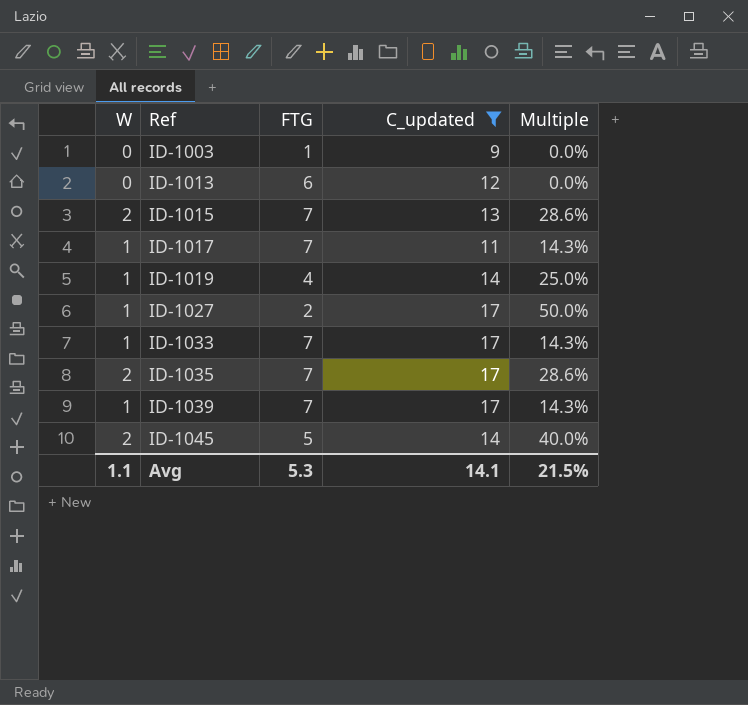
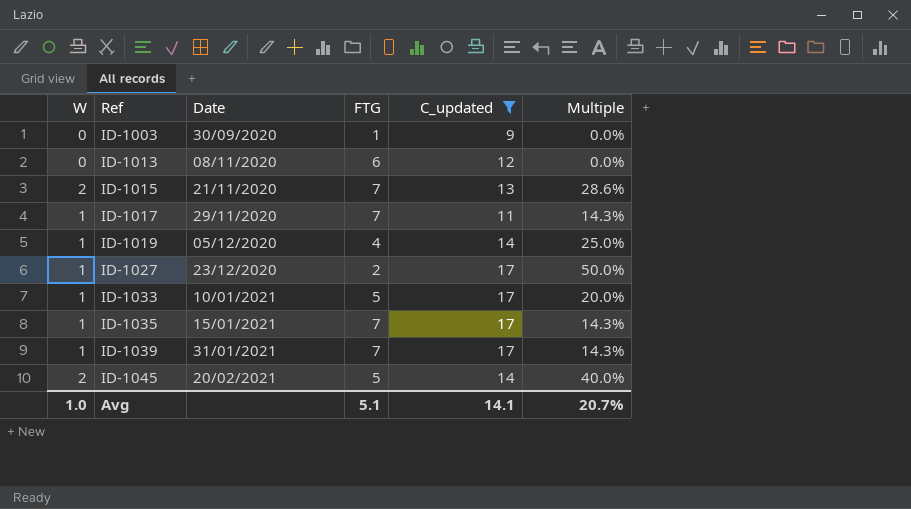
column Date | position: none -> 3
ID-1033 | FTG: 7 -> 5
ID-1033 | Multiple: 14.3% -> 20.0%
ID-1035 | W: 2 -> 1
ID-1035 | Multiple: 28.6% -> 14.3%
Avg | W: 1.1 -> 1.0
Avg | FTG: 5.3 -> 5.1
Avg | Multiple: 21.5% -> 20.7%

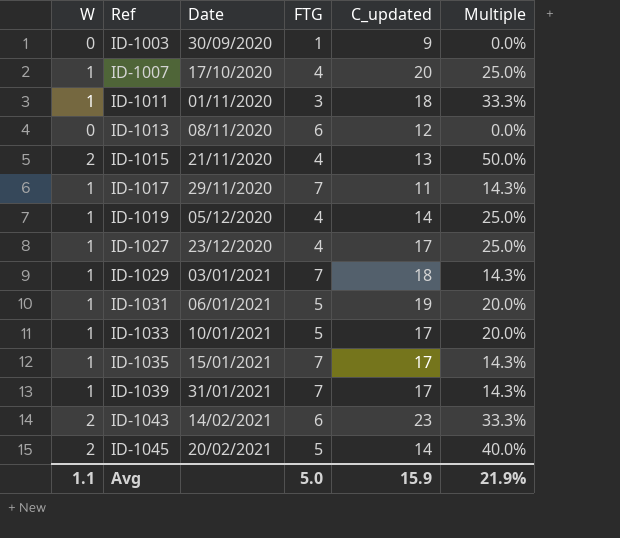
filter: C_updated <= 17 -> none
ID-1015 | FTG: 7 -> 4
ID-1015 | Multiple: 28.6% -> 50.0%
ID-1027 | FTG: 2 -> 4
ID-1027 | Multiple: 50.0% -> 25.0%
Avg | W: 1.0 -> 1.1
Avg | FTG: 5.1 -> 5.0
Avg | C_updated: 14.1 -> 15.9
Avg | Multiple: 20.7% -> 21.9%

